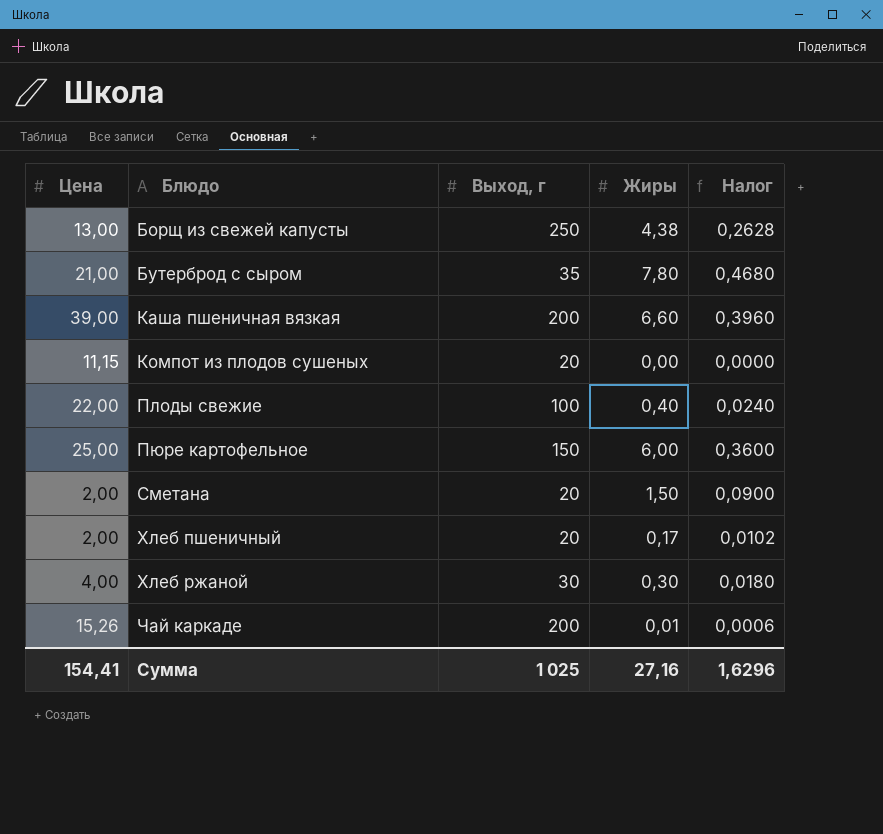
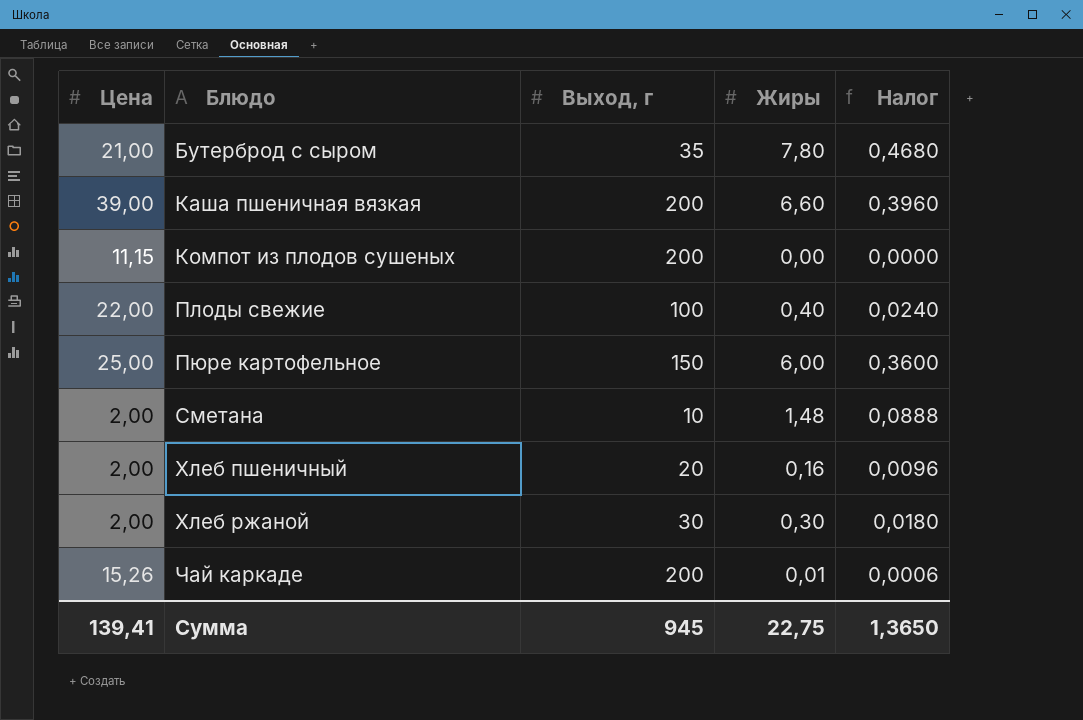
row Борщ из свежей капусты: 13,00 | 250 | 4,38 | 0,2628 -> none
Компот из плодов сушеных | Выход, г: 20 -> 200
Сметана | Выход, г: 20 -> 10
Сметана | Жиры: 1,50 -> 1,48
Сметана | Налог: 0,0900 -> 0,0888
Хлеб пшеничный | Жиры: 0,17 -> 0,16
Хлеб пшеничный | Налог: 0,0102 -> 0,0096
Хлеб ржаной | Цена: 4,00 -> 2,00
Сумма | Цена: 154,41 -> 139,41
Сумма | Выход, г: 1 025 -> 945
Сумма | Жиры: 27,16 -> 22,75
Сумма | Налог: 1,6296 -> 1,3650

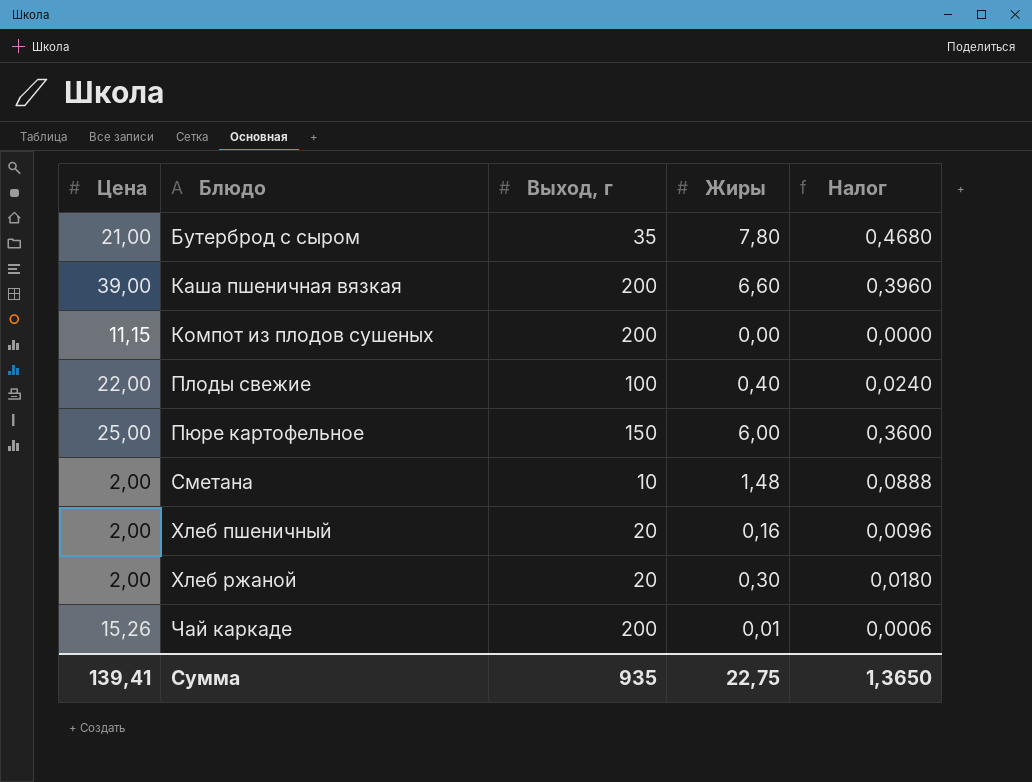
Хлеб ржаной | Выход, г: 30 -> 20
Сумма | Выход, г: 945 -> 935

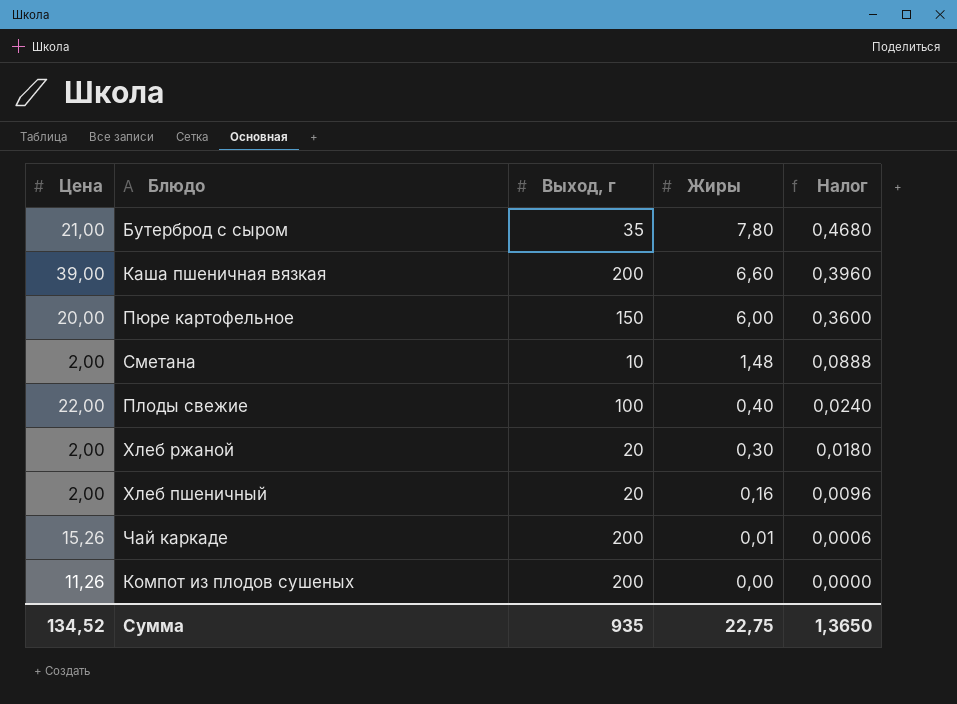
row order: Блюдо ascending -> Жиры descending
Пюре картофельное | Цена: 25,00 -> 20,00
Компот из плодов сушеных | Цена: 11,15 -> 11,26
Сумма | Цена: 139,41 -> 134,52

